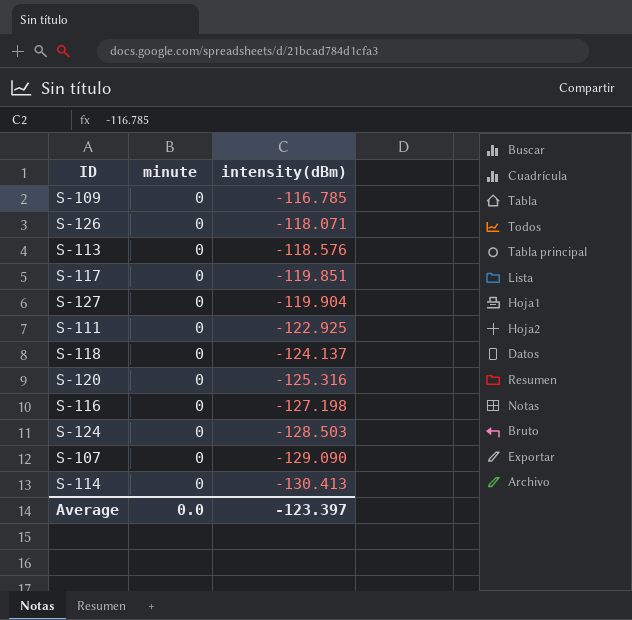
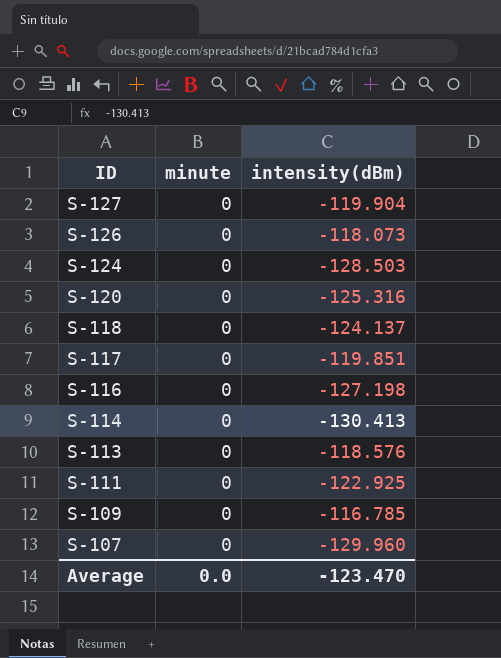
row order: intensity(dBm) descending -> ID descending
S-126 | intensity(dBm): -118.071 -> -118.073
S-107 | intensity(dBm): -129.090 -> -129.960
Average | intensity(dBm): -123.397 -> -123.470

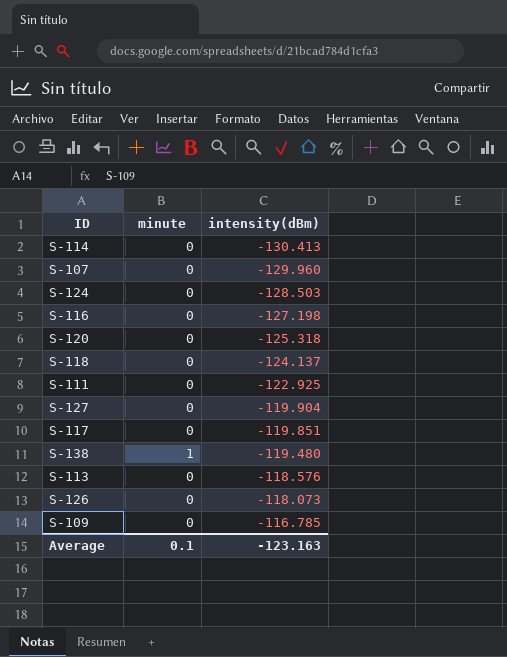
row order: ID descending -> intensity(dBm) ascending
S-120 | intensity(dBm): -125.316 -> -125.318
row S-138: none -> 1 | -119.480
Average | minute: 0.0 -> 0.1
Average | intensity(dBm): -123.470 -> -123.163

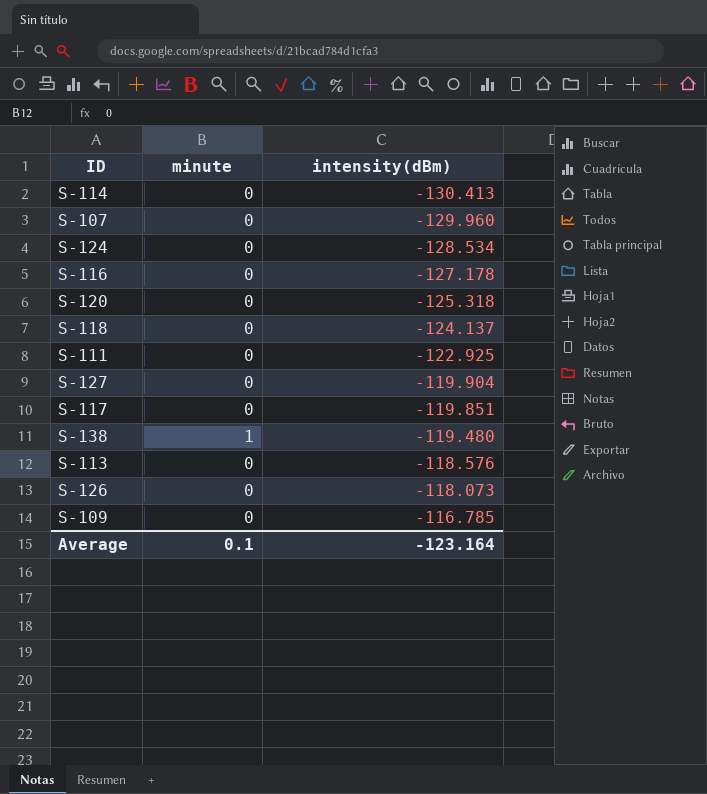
S-124 | intensity(dBm): -128.503 -> -128.534
S-116 | intensity(dBm): -127.198 -> -127.178
Average | intensity(dBm): -123.163 -> -123.164

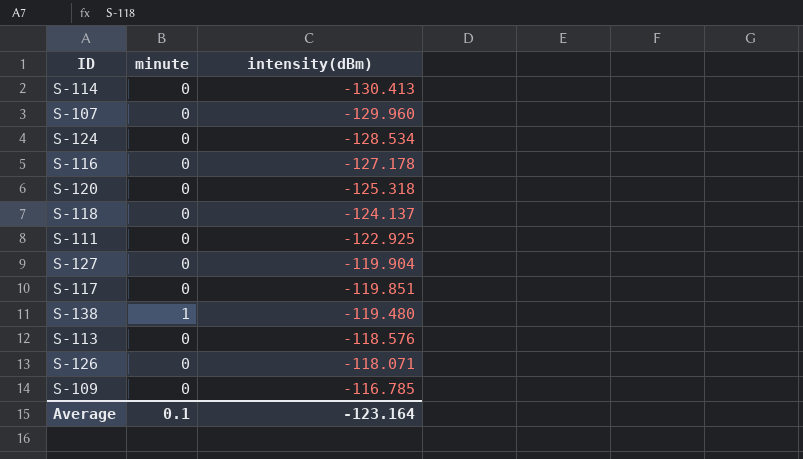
S-126 | intensity(dBm): -118.073 -> -118.071

